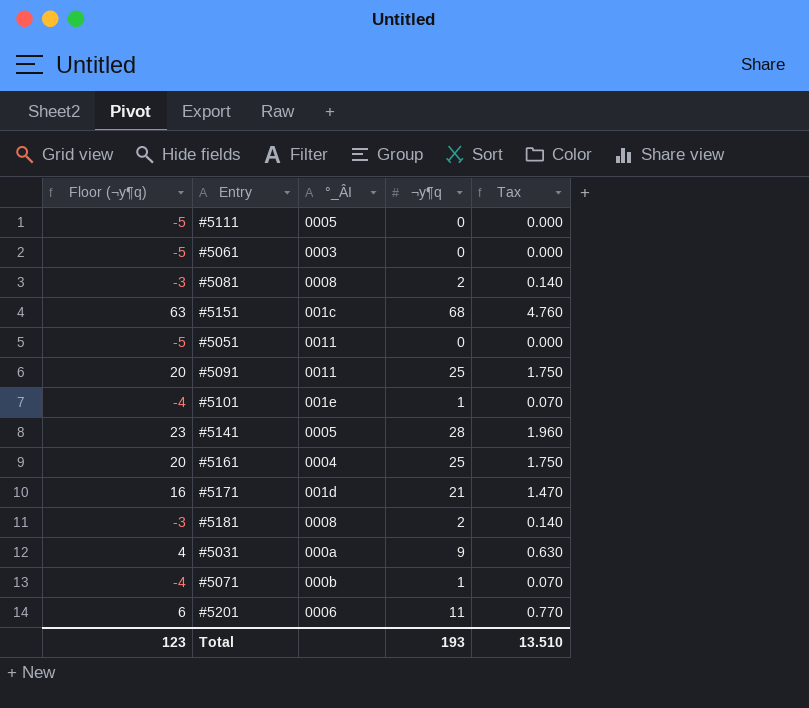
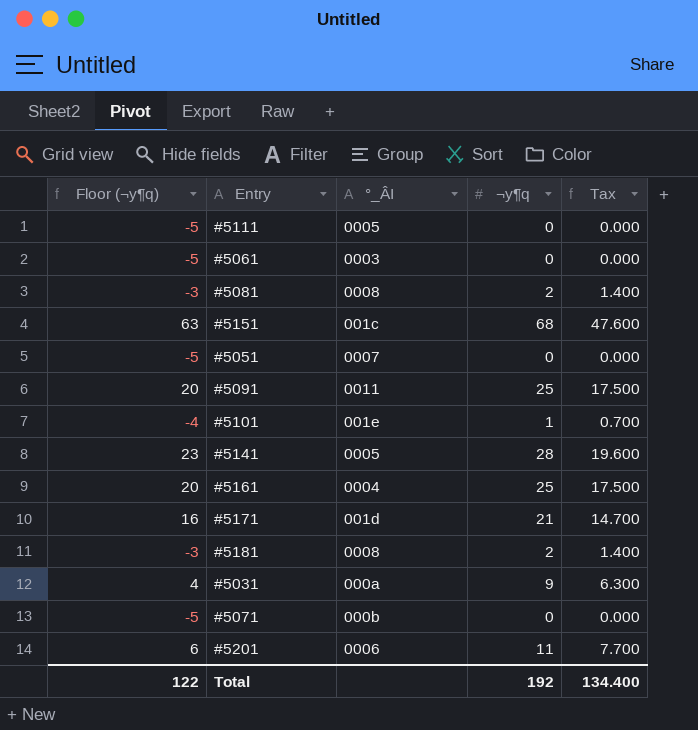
column Tax | formula: [¬y¶q] * 0.07 -> [¬y¶q] * 0.7
#5051 | °_ÂI: 0011 -> 0007
#5071 | Floor (¬y¶q): -4 -> -5
#5071 | ¬y¶q: 1 -> 0
Total | Floor (¬y¶q): 123 -> 122
Total | ¬y¶q: 193 -> 192
Total | Tax: 13.510 -> 134.400

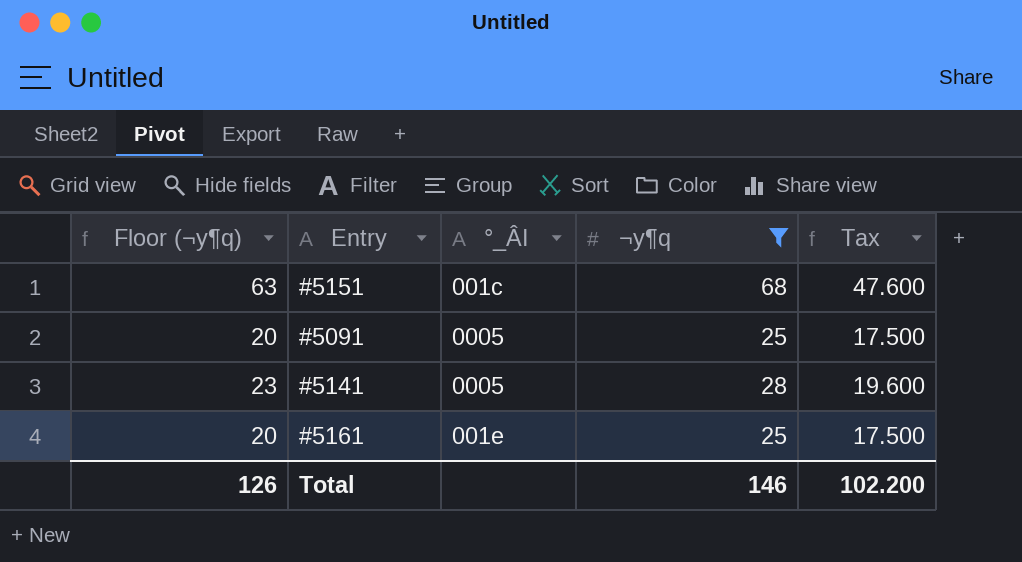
filter: none -> ¬y¶q >= 25
#5091 | °_ÂI: 0011 -> 0005
#5161 | °_ÂI: 0004 -> 001e
Total | Floor (¬y¶q): 122 -> 126
Total | ¬y¶q: 192 -> 146
Total | Tax: 134.400 -> 102.200

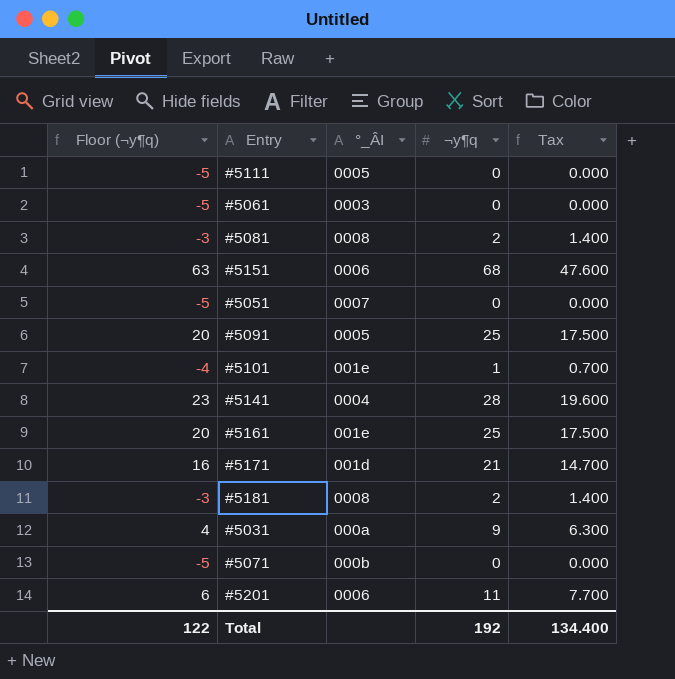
filter: ¬y¶q >= 25 -> none
#5151 | °_ÂI: 001c -> 0006
#5141 | °_ÂI: 0005 -> 0004
Total | Floor (¬y¶q): 126 -> 122
Total | ¬y¶q: 146 -> 192
Total | Tax: 102.200 -> 134.400

